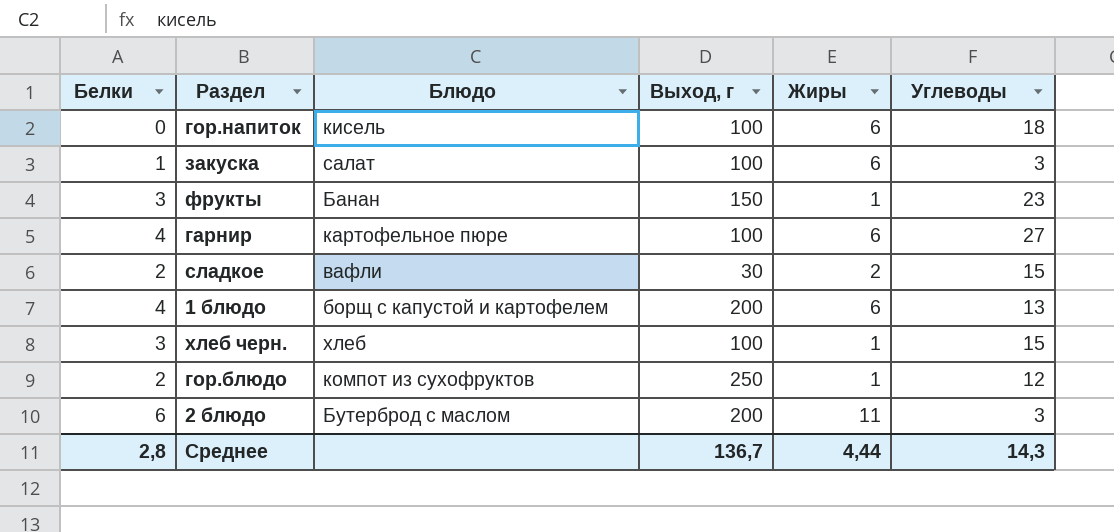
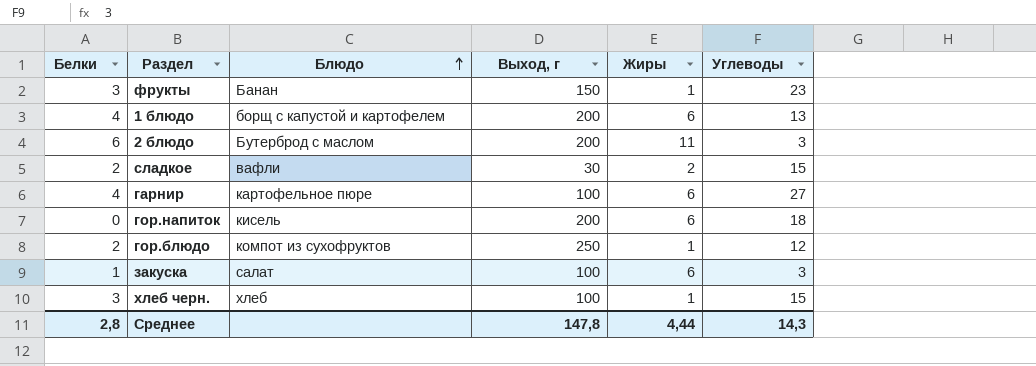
row order: none -> Блюдо ascending
гор.напиток | Выход, г: 100 -> 200
Среднее | Выход, г: 136,7 -> 147,8

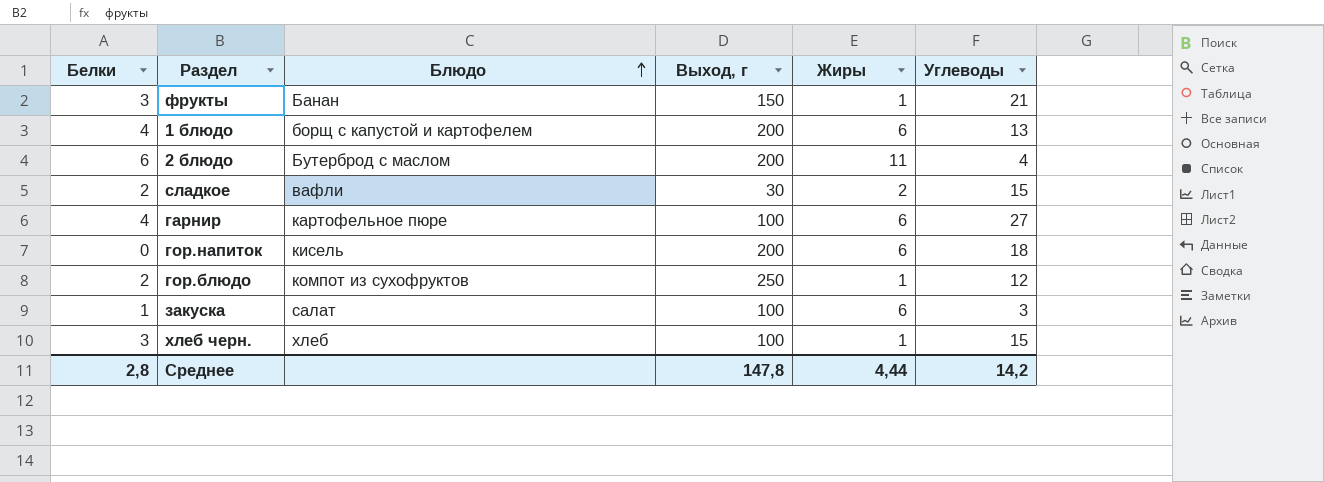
фрукты | Углеводы: 23 -> 21
2 блюдо | Углеводы: 3 -> 4
Среднее | Углеводы: 14,3 -> 14,2

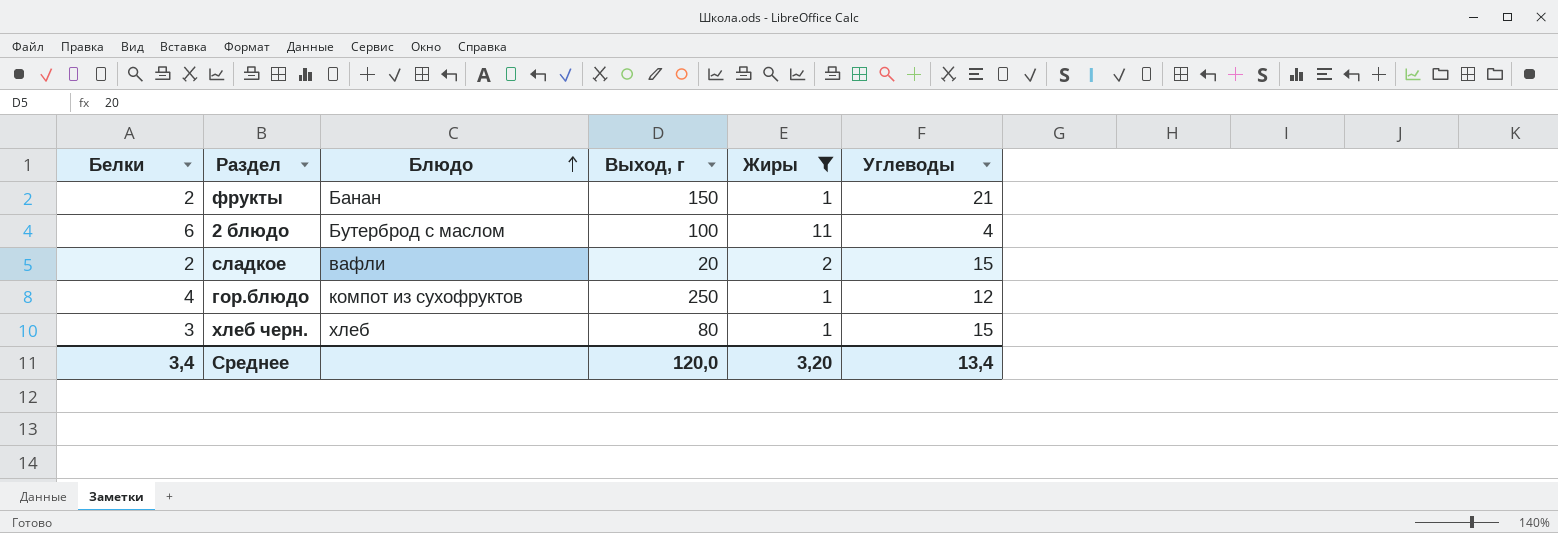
filter: none -> Жиры != 6
фрукты | Белки: 3 -> 2
2 блюдо | Выход, г: 200 -> 100
сладкое | Выход, г: 30 -> 20
гор.блюдо | Белки: 2 -> 4
хлеб черн. | Выход, г: 100 -> 80
Среднее | Белки: 2,8 -> 3,4
Среднее | Выход, г: 147,8 -> 120,0
Среднее | Жиры: 4,44 -> 3,20
Среднее | Углеводы: 14,2 -> 13,4

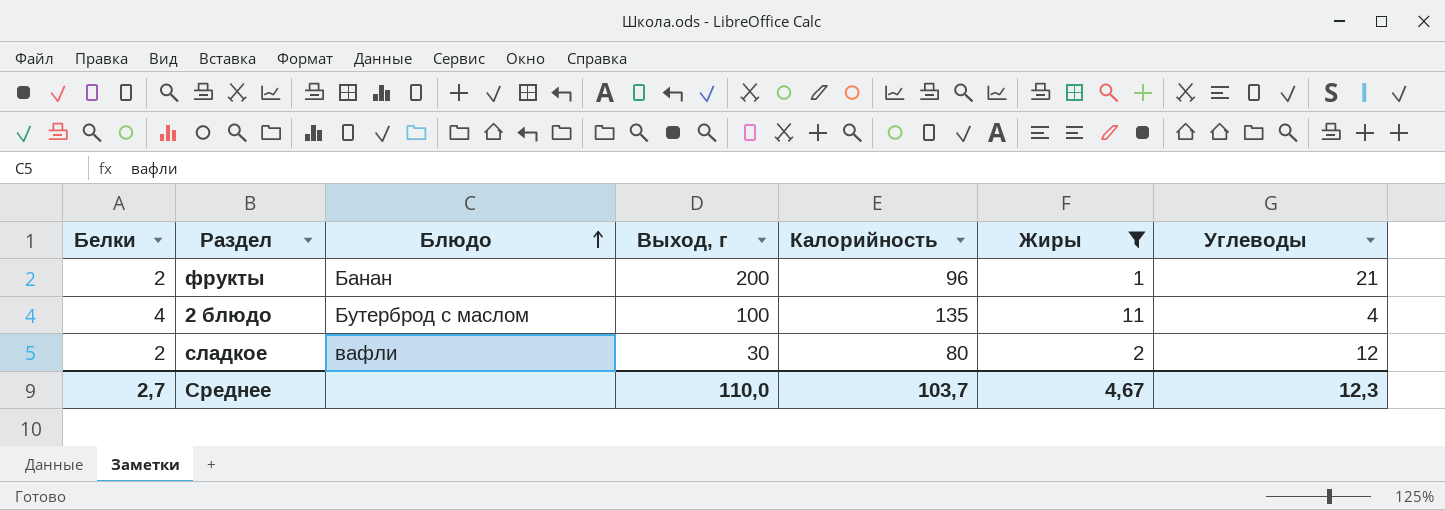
column Калорийность | position: none -> 5
row гор.блюдо: 4 | компот из сухофруктов | 250 | 1 | 12 -> none
row хлеб черн.: 3 | хлеб | 80 | 1 | 15 -> none
фрукты | Выход, г: 150 -> 200
2 блюдо | Белки: 6 -> 4
сладкое | Выход, г: 20 -> 30
сладкое | Углеводы: 15 -> 12
Среднее | Белки: 3,4 -> 2,7
Среднее | Выход, г: 120,0 -> 110,0
Среднее | Жиры: 3,20 -> 4,67
Среднее | Углеводы: 13,4 -> 12,3

